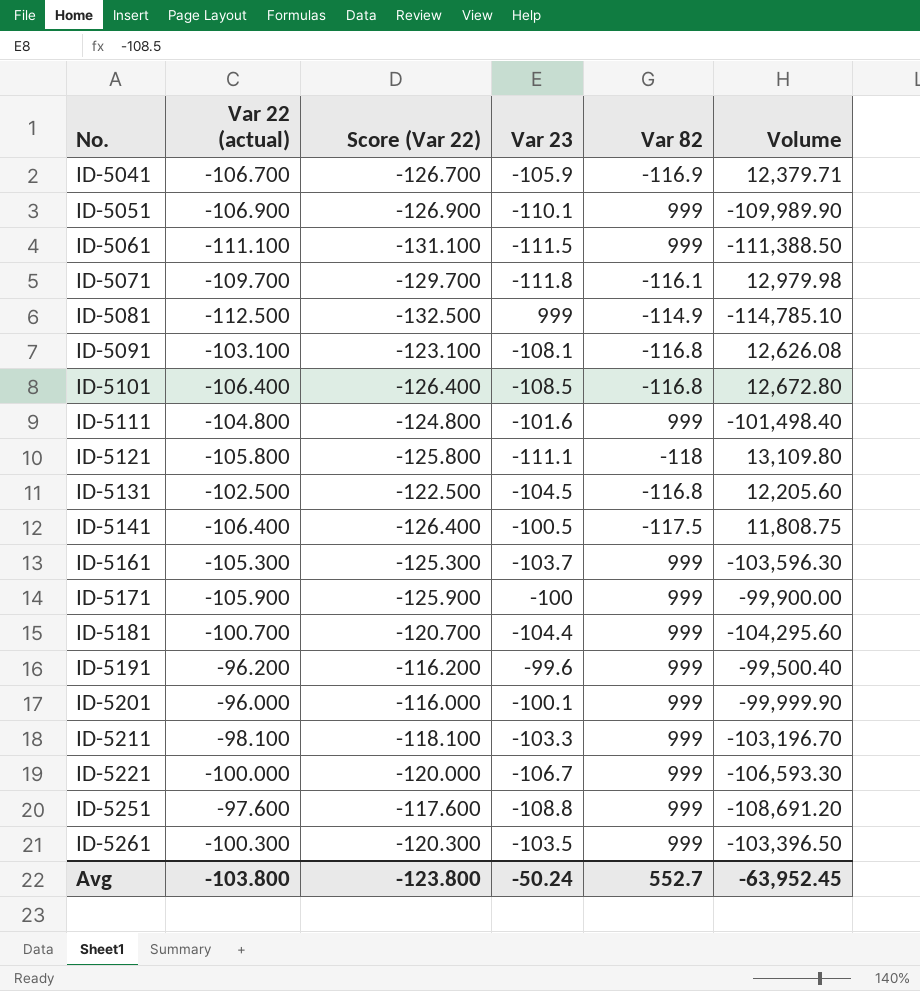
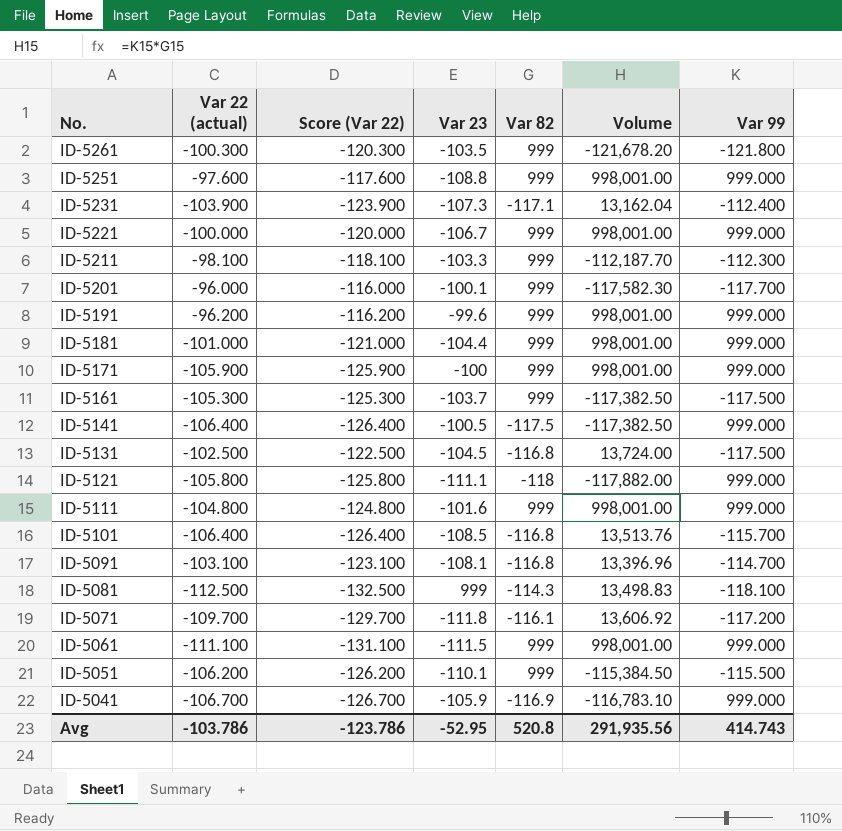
row order: No. ascending -> No. descending
column Volume | formula: [Var 23] * [Var 82] -> [Var 82] * [Var 99]
column Var 99 | position: none -> 7
row ID-5231: none -> -103.900 | -123.900 | -107.3 | -117.1 | 13,162.04 | -112.400
ID-5181 | Var 22 (actual): -100.700 -> -101.000
ID-5181 | Score (Var 22): -120.700 -> -121.000
ID-5081 | Var 82: -114.9 -> -114.3
ID-5051 | Var 22 (actual): -106.900 -> -106.200
ID-5051 | Score (Var 22): -126.900 -> -126.200
Avg | Var 22 (actual): -103.800 -> -103.786
Avg | Score (Var 22): -123.800 -> -123.786
Avg | Var 23: -50.24 -> -52.95
Avg | Var 82: 552.7 -> 520.8
Avg | Volume: -63,952.45 -> 291,935.56

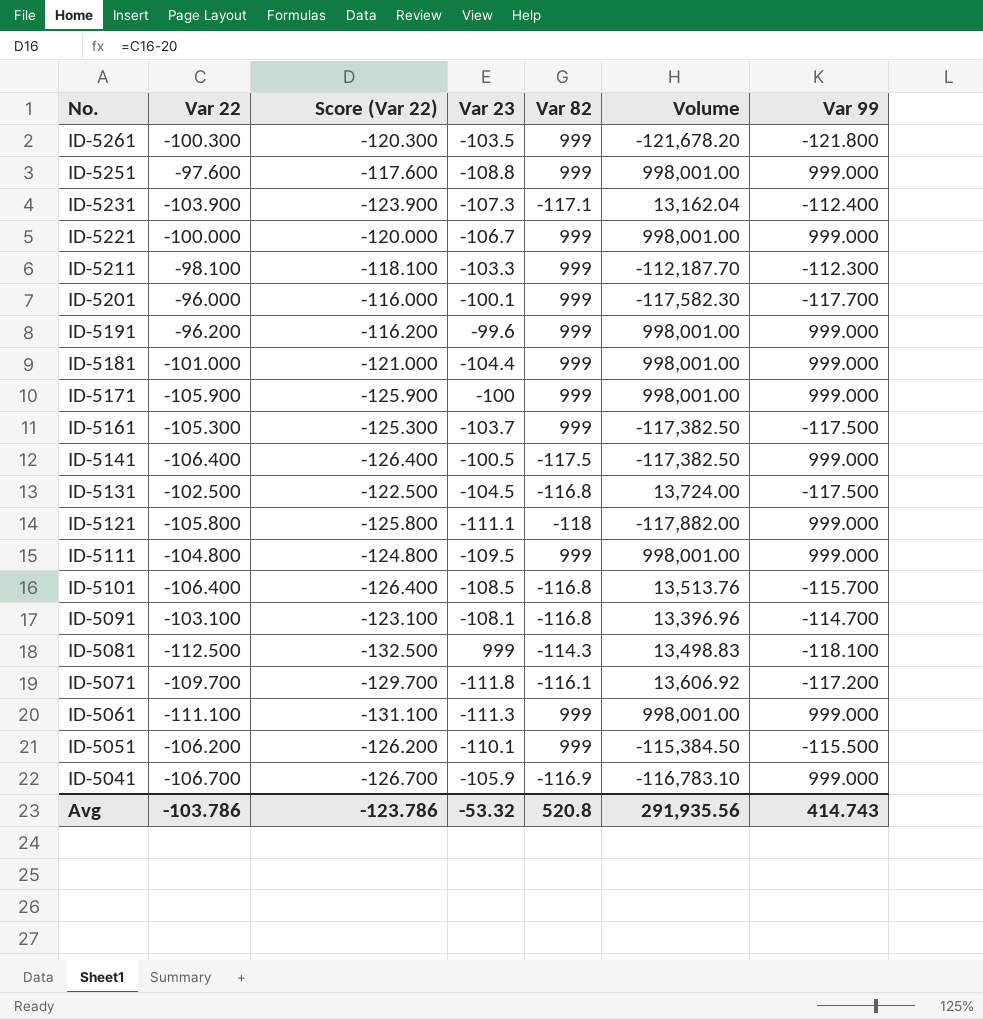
column name: Var 22 (actual) -> Var 22
ID-5111 | Var 23: -101.6 -> -109.5
ID-5061 | Var 23: -111.5 -> -111.3
Avg | Var 23: -52.95 -> -53.32

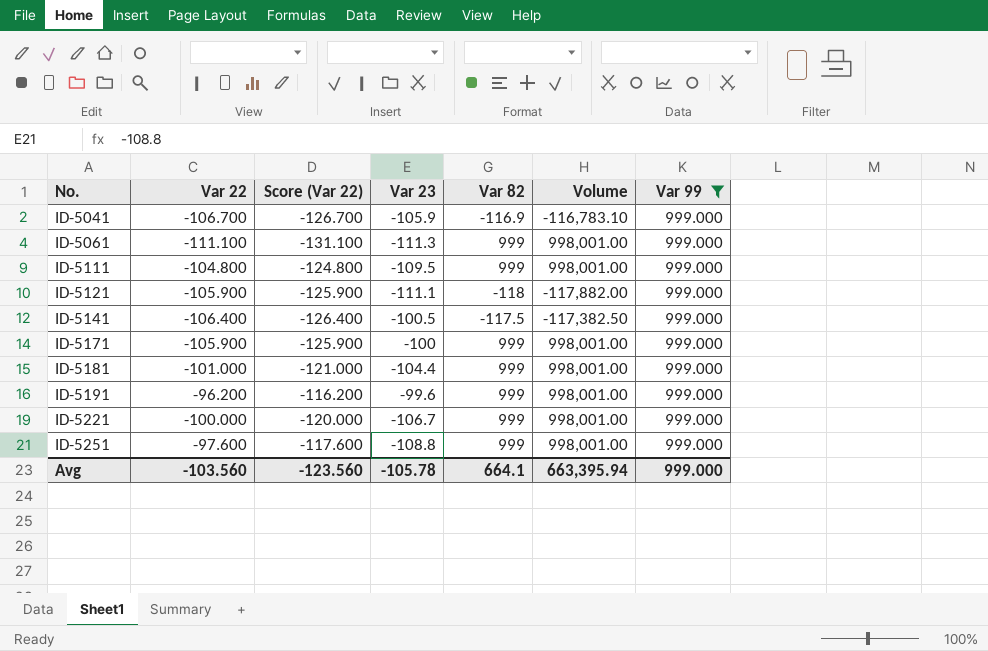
filter: none -> Var 99 = 999.000
row order: No. descending -> No. ascending
ID-5121 | Var 22: -105.800 -> -105.900
ID-5121 | Score (Var 22): -125.800 -> -125.900
Avg | Var 22: -103.786 -> -103.560
Avg | Score (Var 22): -123.786 -> -123.560
Avg | Var 23: -53.32 -> -105.78
Avg | Var 82: 520.8 -> 664.1
Avg | Volume: 291,935.56 -> 663,395.94
Avg | Var 99: 414.743 -> 999.000

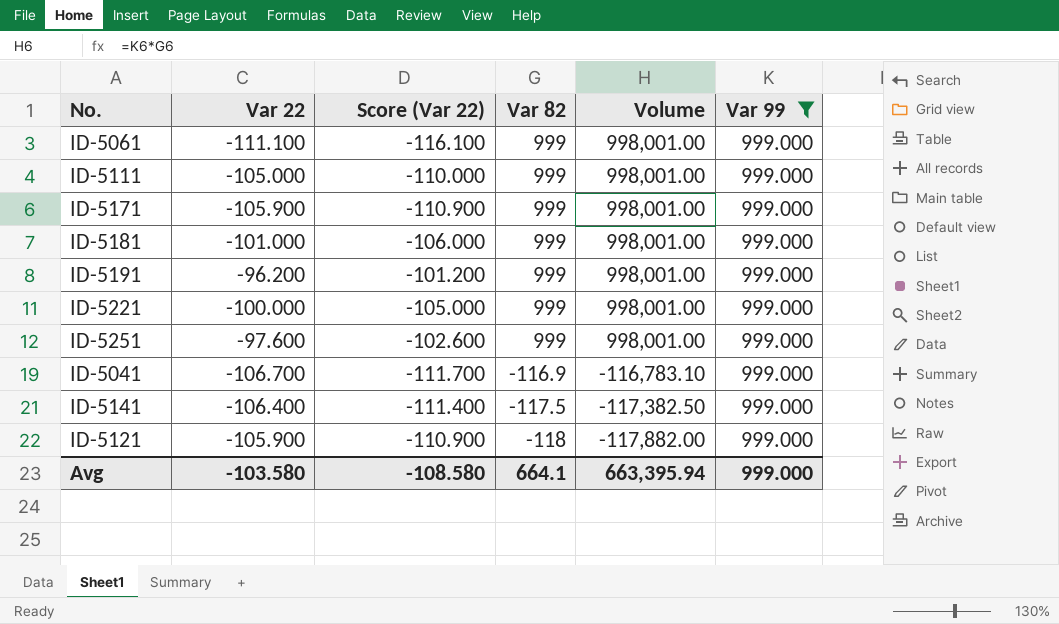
row order: No. ascending -> Var 82 descending
column Var 23 | position: 4 -> none
column Score (Var 22) | formula: [Var 22] - 20 -> [Var 22] - 5
ID-5111 | Var 22: -104.800 -> -105.000
Avg | Var 22: -103.560 -> -103.580
Avg | Score (Var 22): -123.560 -> -108.580

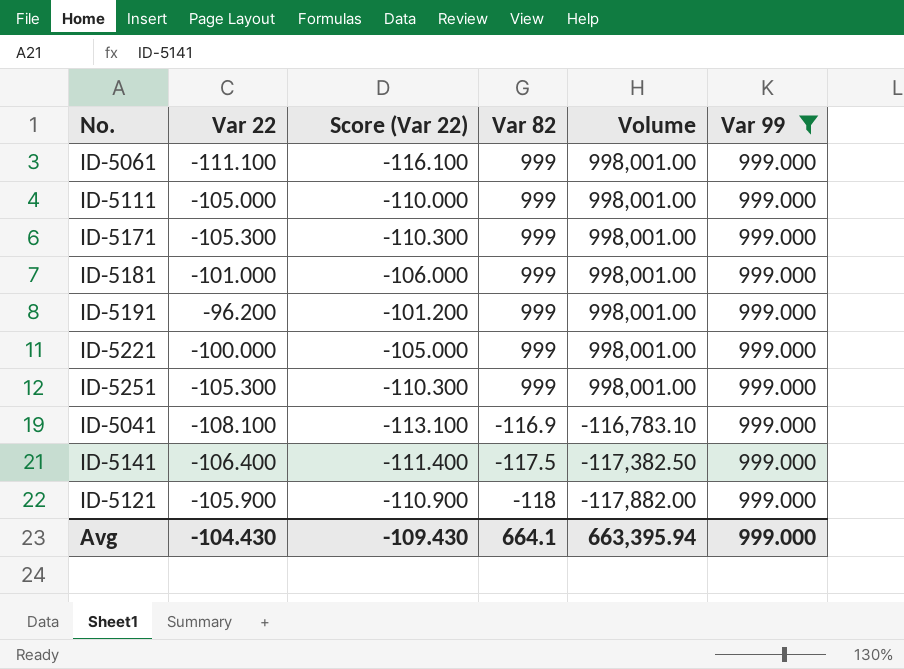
ID-5171 | Var 22: -105.900 -> -105.300
ID-5171 | Score (Var 22): -110.900 -> -110.300
ID-5251 | Var 22: -97.600 -> -105.300
ID-5251 | Score (Var 22): -102.600 -> -110.300
ID-5041 | Var 22: -106.700 -> -108.100
ID-5041 | Score (Var 22): -111.700 -> -113.100
Avg | Var 22: -103.580 -> -104.430
Avg | Score (Var 22): -108.580 -> -109.430

